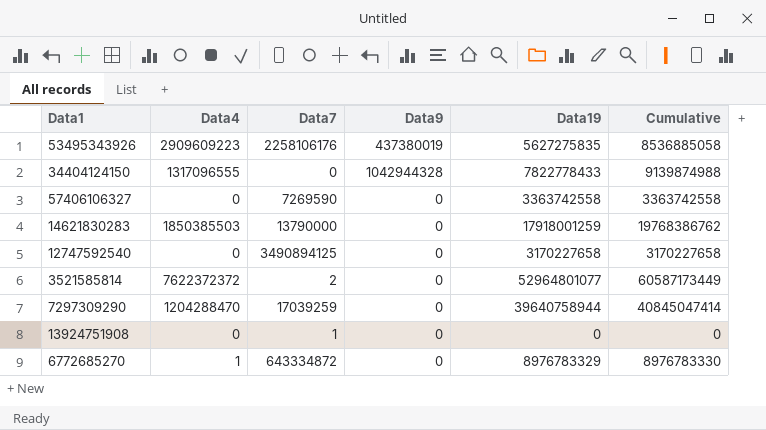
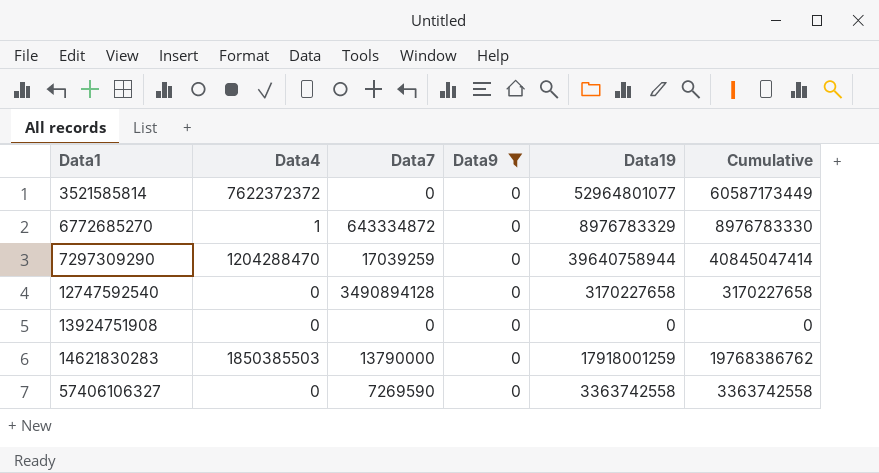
filter: none -> Data9 = 0
row order: none -> Data1 ascending
3521585814 | Data7: 2 -> 0
12747592540 | Data7: 3490894125 -> 3490894128
13924751908 | Data7: 1 -> 0

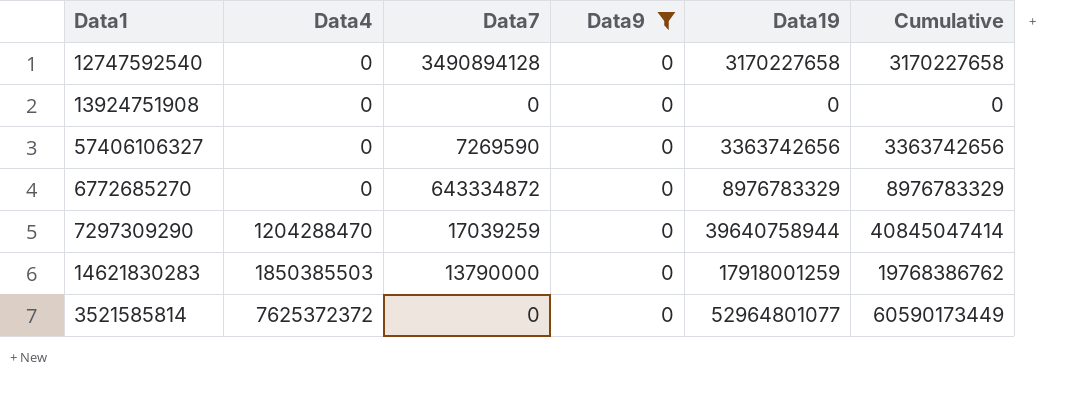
row order: Data1 ascending -> Data4 ascending
57406106327 | Data19: 3363742558 -> 3363742656
57406106327 | Cumulative: 3363742558 -> 3363742656
6772685270 | Data4: 1 -> 0
6772685270 | Cumulative: 8976783330 -> 8976783329
3521585814 | Data4: 7622372372 -> 7625372372
3521585814 | Cumulative: 60587173449 -> 60590173449

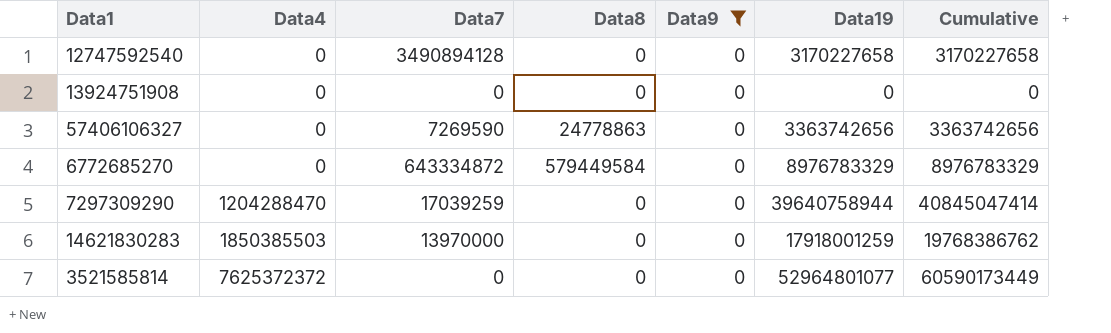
column Data8 | position: none -> 4
14621830283 | Data7: 13790000 -> 13970000

